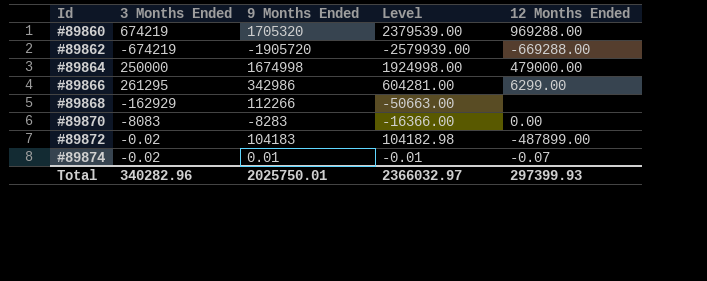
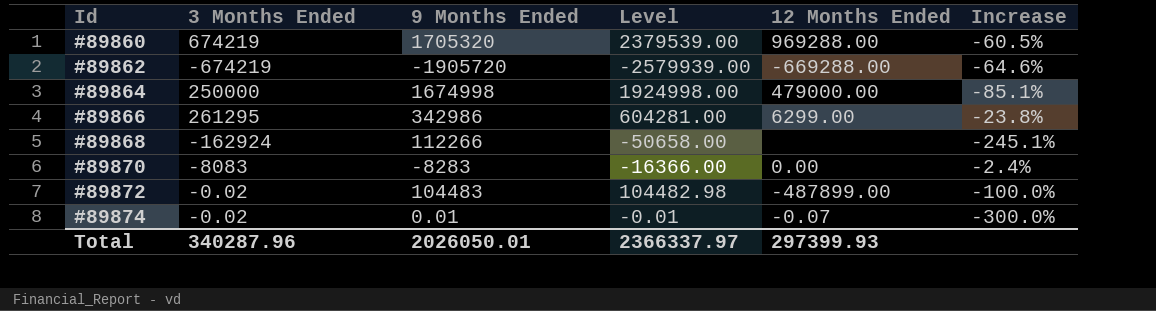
column Increase | formula: none -> ([3 Months Ended] - [9 Months Ended]) / [9 Months Ended]
#89868 | 3 Months Ended: -162929 -> -162924
#89868 | Level: -50663.00 -> -50658.00
#89872 | 9 Months Ended: 104183 -> 104483
#89872 | Level: 104182.98 -> 104482.98
Total | 3 Months Ended: 340282.96 -> 340287.96
Total | 9 Months Ended: 2025750.01 -> 2026050.01
Total | Level: 2366032.97 -> 2366337.97

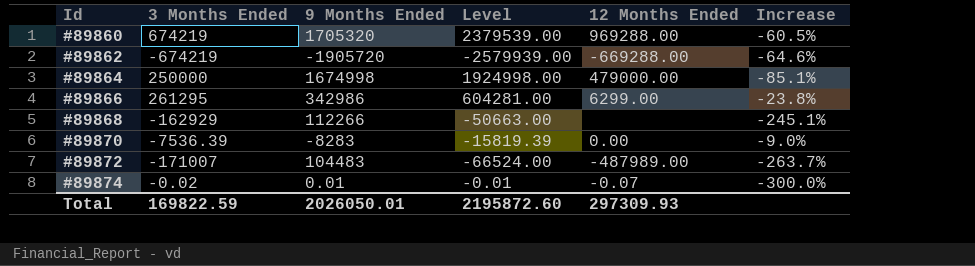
#89868 | 3 Months Ended: -162924 -> -162929
#89868 | Level: -50658.00 -> -50663.00
#89870 | 3 Months Ended: -8083 -> -7536.39
#89870 | Level: -16366.00 -> -15819.39
#89870 | Increase: -2.4% -> -9.0%
#89872 | 3 Months Ended: -0.02 -> -171007
#89872 | Level: 104482.98 -> -66524.00
#89872 | 12 Months Ended: -487899.00 -> -487989.00
#89872 | Increase: -100.0% -> -263.7%
Total | 3 Months Ended: 340287.96 -> 169822.59
Total | Level: 2366337.97 -> 2195872.60
Total | 12 Months Ended: 297399.93 -> 297309.93

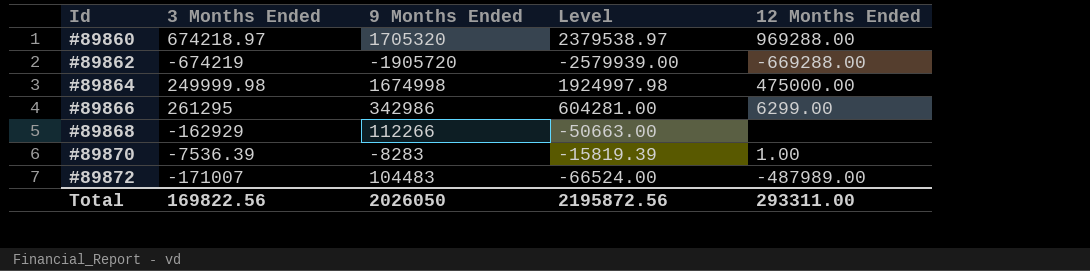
column Increase | formula: ([3 Months Ended] - [9 Months Ended]) / [9 Months Ended] -> none
row #89874: -0.02 | 0.01 | -0.01 | -0.07 | -300.0% -> none
#89860 | 3 Months Ended: 674219 -> 674218.97
#89860 | Level: 2379539.00 -> 2379538.97
#89864 | 3 Months Ended: 250000 -> 249999.98
#89864 | Level: 1924998.00 -> 1924997.98
#89864 | 12 Months Ended: 479000.00 -> 475000.00
#89870 | 12 Months Ended: 0.00 -> 1.00
Total | 3 Months Ended: 169822.59 -> 169822.56
Total | 9 Months Ended: 2026050.01 -> 2026050
Total | Level: 2195872.60 -> 2195872.56
Total | 12 Months Ended: 297309.93 -> 293311.00

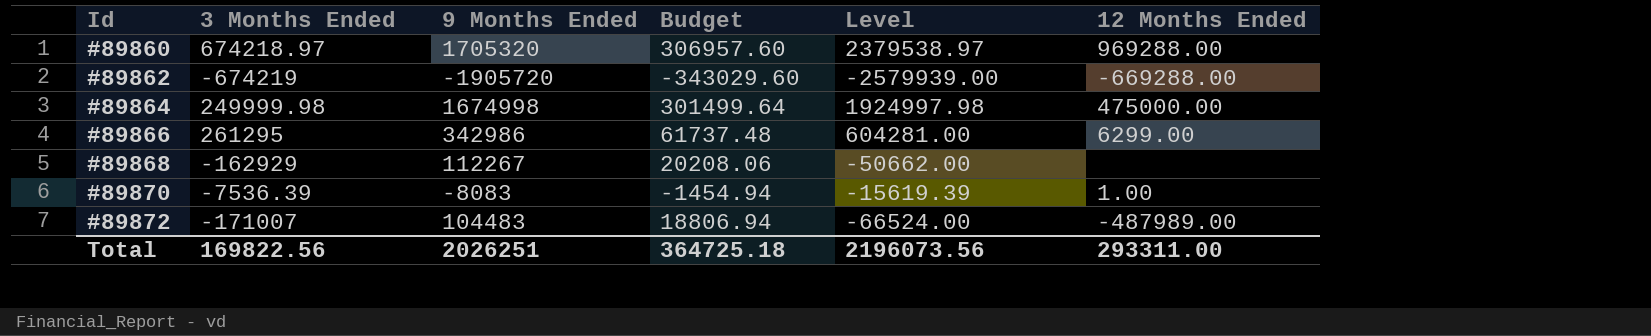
column Budget | formula: none -> [9 Months Ended] * 0.18
#89868 | 9 Months Ended: 112266 -> 112267
#89868 | Level: -50663.00 -> -50662.00
#89870 | 9 Months Ended: -8283 -> -8083
#89870 | Level: -15819.39 -> -15619.39
Total | 9 Months Ended: 2026050 -> 2026251
Total | Level: 2195872.56 -> 2196073.56

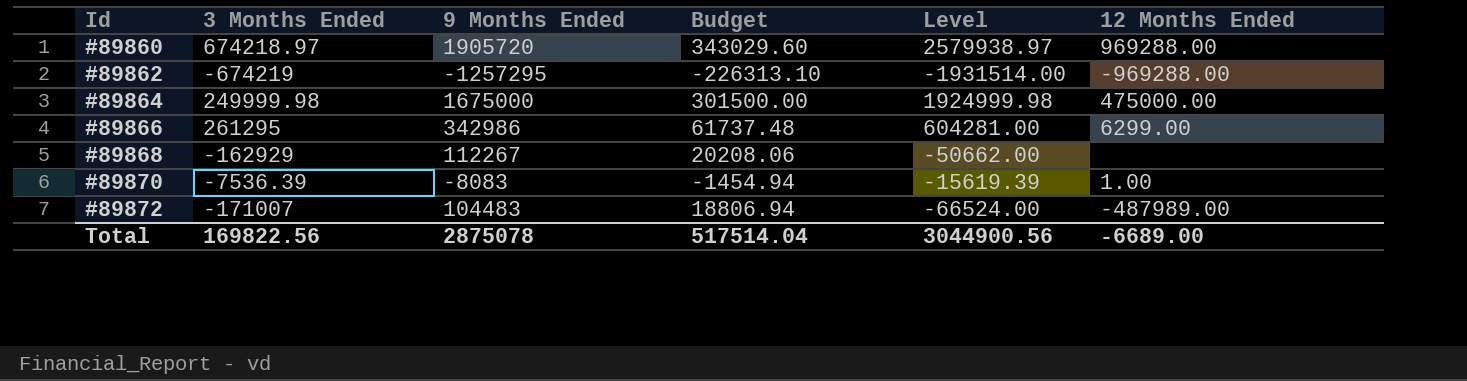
#89860 | 9 Months Ended: 1705320 -> 1905720
#89860 | Budget: 306957.60 -> 343029.60
#89860 | Level: 2379538.97 -> 2579938.97
#89862 | 9 Months Ended: -1905720 -> -1257295
#89862 | Budget: -343029.60 -> -226313.10
#89862 | Level: -2579939.00 -> -1931514.00
#89862 | 12 Months Ended: -669288.00 -> -969288.00
#89864 | 9 Months Ended: 1674998 -> 1675000
#89864 | Budget: 301499.64 -> 301500.00
#89864 | Level: 1924997.98 -> 1924999.98
Total | 9 Months Ended: 2026251 -> 2875078
Total | Budget: 364725.18 -> 517514.04
Total | Level: 2196073.56 -> 3044900.56
Total | 12 Months Ended: 293311.00 -> -6689.00

